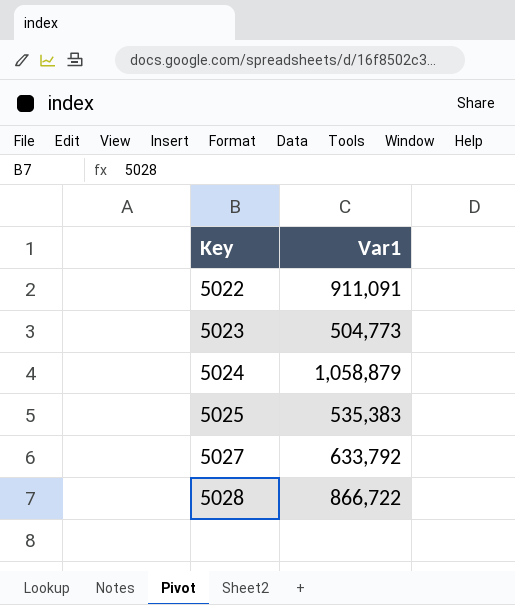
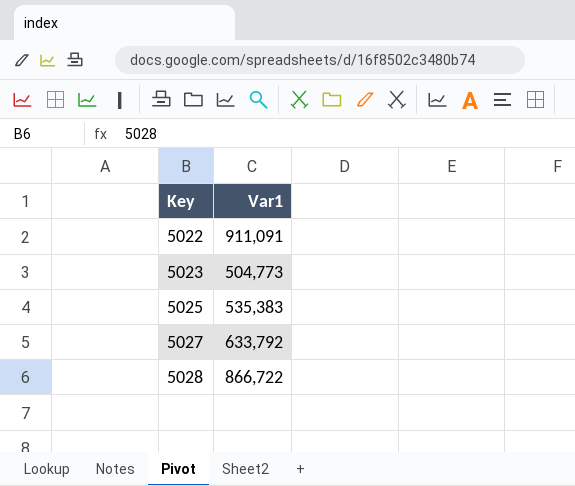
row 5024: 1,058,879 -> none

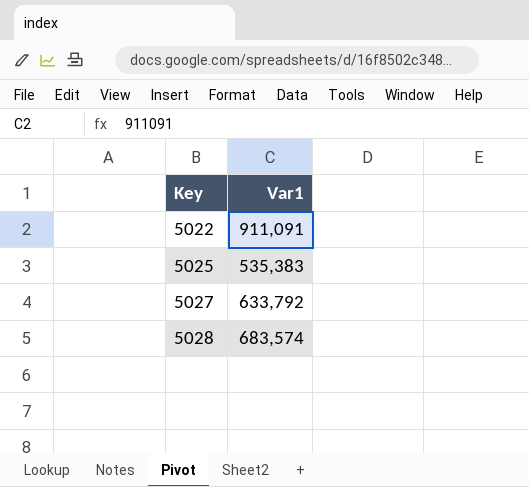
row 5023: 504,773 -> none
5028 | Var1: 866,722 -> 683,574

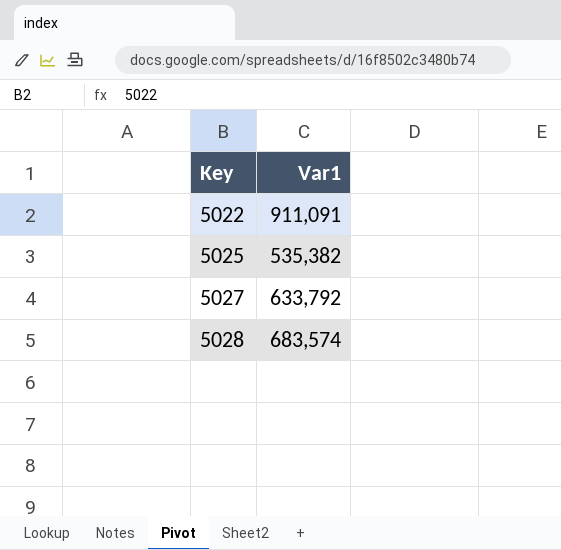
5025 | Var1: 535,383 -> 535,382

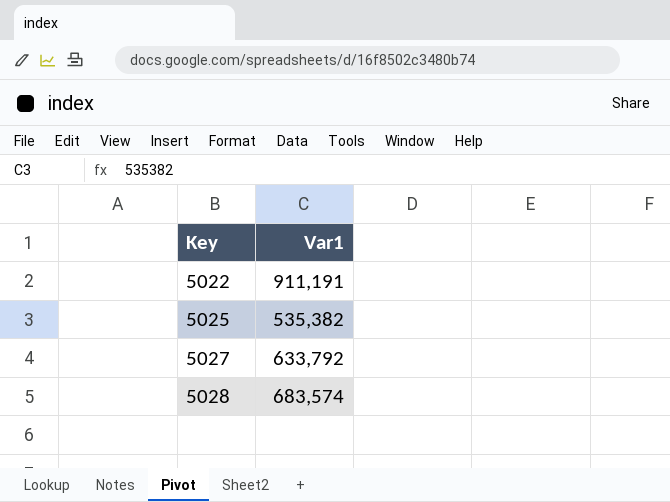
5022 | Var1: 911,091 -> 911,191

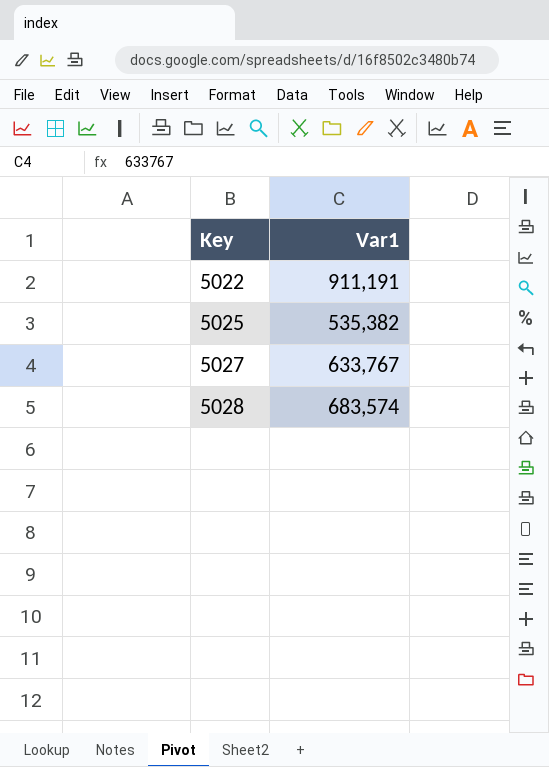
5027 | Var1: 633,792 -> 633,767

